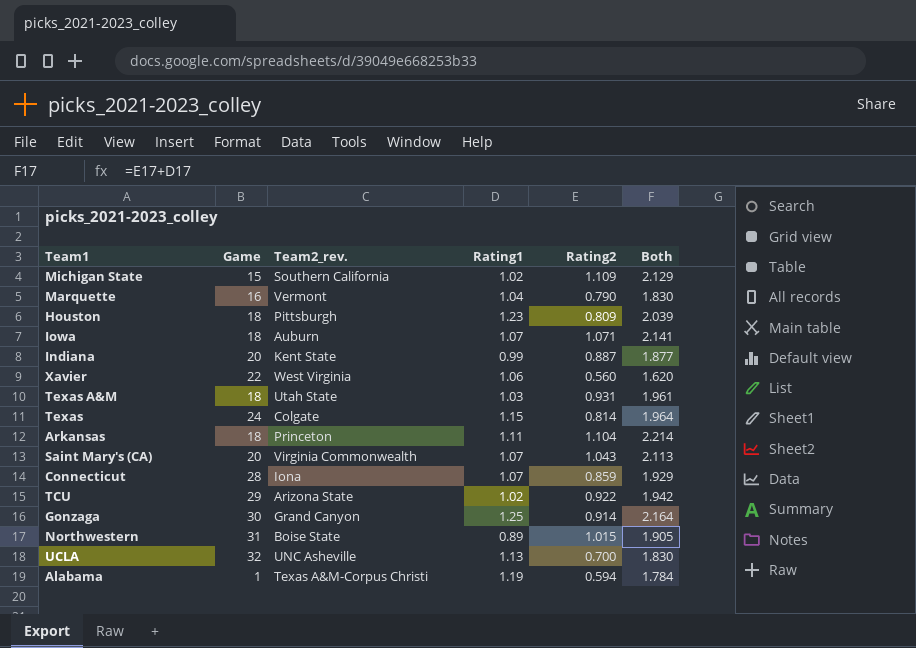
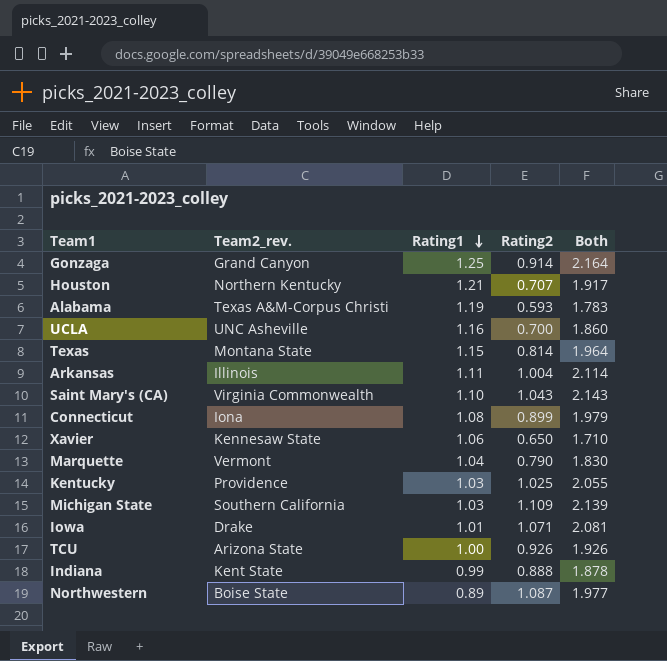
row order: none -> Rating1 descending
column Game | position: 2 -> none
row Texas A&M: 18 | Utah State | 1.03 | 0.931 | 1.961 -> none
Houston | Team2_rev.: Pittsburgh -> Northern Kentucky
Houston | Rating1: 1.23 -> 1.21
Houston | Rating2: 0.809 -> 0.707
Houston | Both: 2.039 -> 1.917
Alabama | Rating2: 0.594 -> 0.593
Alabama | Both: 1.784 -> 1.783
UCLA | Rating1: 1.13 -> 1.16
UCLA | Both: 1.830 -> 1.860
Texas | Team2_rev.: Colgate -> Montana State
Arkansas | Team2_rev.: Princeton -> Illinois
Arkansas | Rating2: 1.104 -> 1.004
Arkansas | Both: 2.214 -> 2.114
Saint Mary's (CA) | Rating1: 1.07 -> 1.10
Saint Mary's (CA) | Both: 2.113 -> 2.143
Connecticut | Rating1: 1.07 -> 1.08
Connecticut | Rating2: 0.859 -> 0.899
Connecticut | Both: 1.929 -> 1.979
Xavier | Team2_rev.: West Virginia -> Kennesaw State
Xavier | Rating2: 0.560 -> 0.650
Xavier | Both: 1.620 -> 1.710
row Kentucky: none -> Providence | 1.03 | 1.025 | 2.055
Michigan State | Rating1: 1.02 -> 1.03
Michigan State | Both: 2.129 -> 2.139
Iowa | Team2_rev.: Auburn -> Drake
Iowa | Rating1: 1.07 -> 1.01
Iowa | Both: 2.141 -> 2.081
TCU | Rating1: 1.02 -> 1.00
TCU | Rating2: 0.922 -> 0.926
TCU | Both: 1.942 -> 1.926
Indiana | Rating2: 0.887 -> 0.888
Indiana | Both: 1.877 -> 1.878
Northwestern | Rating2: 1.015 -> 1.087
Northwestern | Both: 1.905 -> 1.977

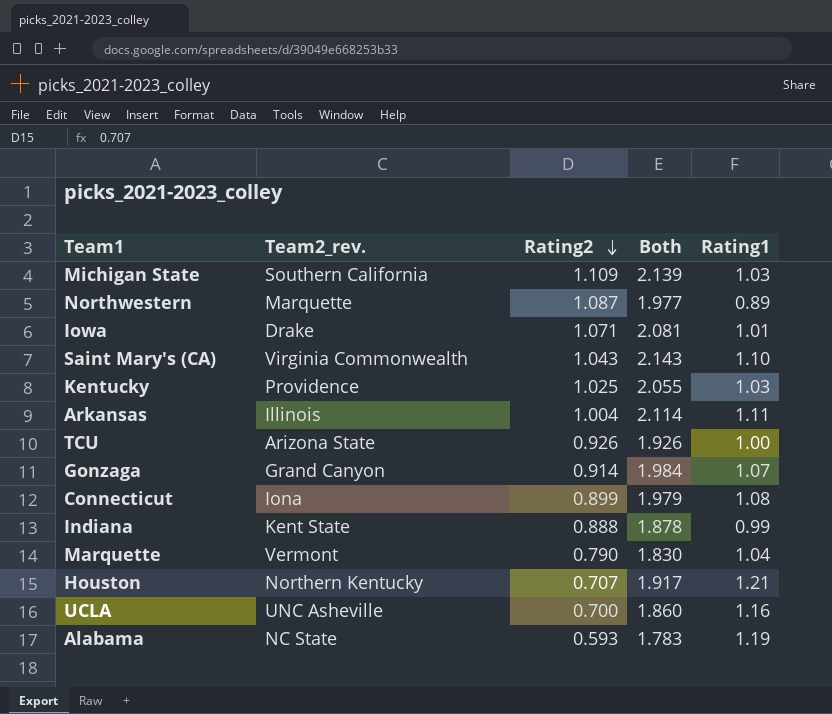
row order: Rating1 descending -> Rating2 descending
column Rating1 | position: 3 -> 5
row Texas: Montana State | 1.15 | 0.814 | 1.964 -> none
row Xavier: Kennesaw State | 1.06 | 0.650 | 1.710 -> none
Northwestern | Team2_rev.: Boise State -> Marquette
Gonzaga | Both: 2.164 -> 1.984
Gonzaga | Rating1: 1.25 -> 1.07
Alabama | Team2_rev.: Texas A&M-Corpus Christi -> NC State

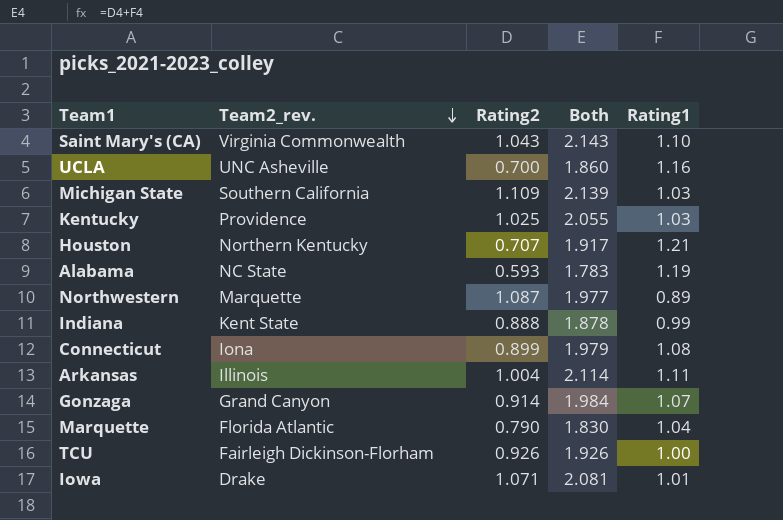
row order: Rating2 descending -> Team2_rev. descending
Marquette | Team2_rev.: Vermont -> Florida Atlantic
TCU | Team2_rev.: Arizona State -> Fairleigh Dickinson-Florham

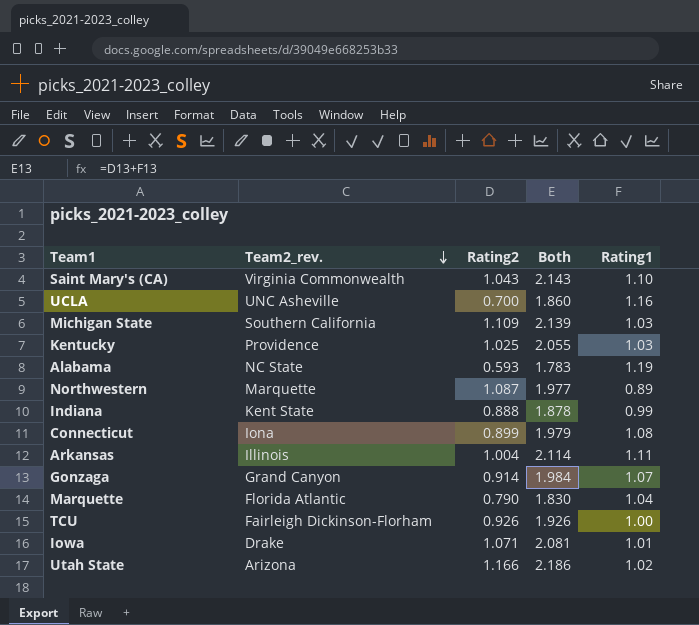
row Houston: Northern Kentucky | 0.707 | 1.917 | 1.21 -> none
row Utah State: none -> Arizona | 1.166 | 2.186 | 1.02

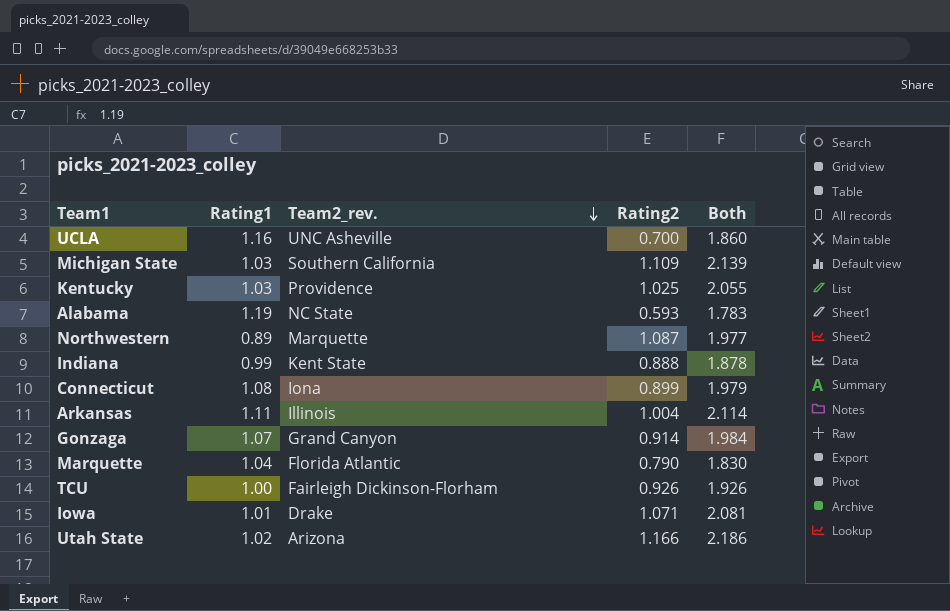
column Rating1 | position: 5 -> 2
row Saint Mary's (CA): Virginia Commonwealth | 1.043 | 2.143 | 1.10 -> none

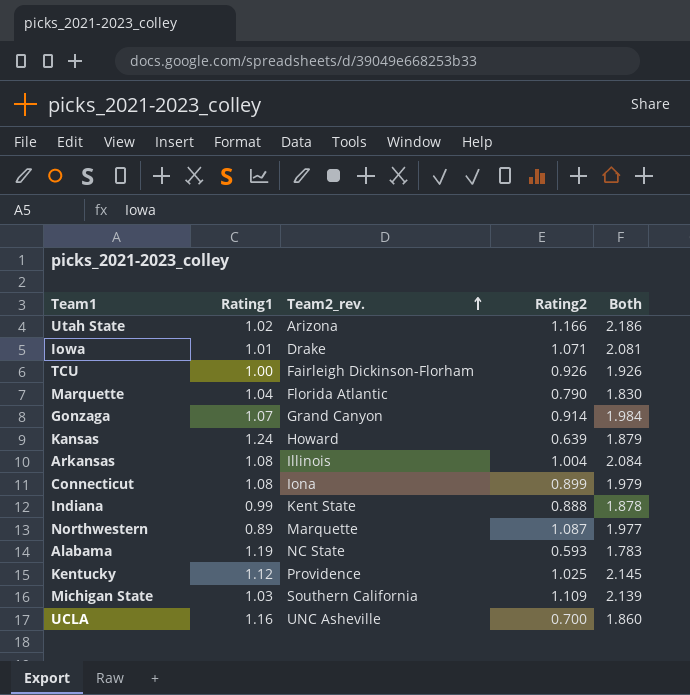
row order: Team2_rev. descending -> Team2_rev. ascending
row Kansas: none -> 1.24 | Howard | 0.639 | 1.879
Arkansas | Rating1: 1.11 -> 1.08
Arkansas | Both: 2.114 -> 2.084
Kentucky | Rating1: 1.03 -> 1.12
Kentucky | Both: 2.055 -> 2.145

